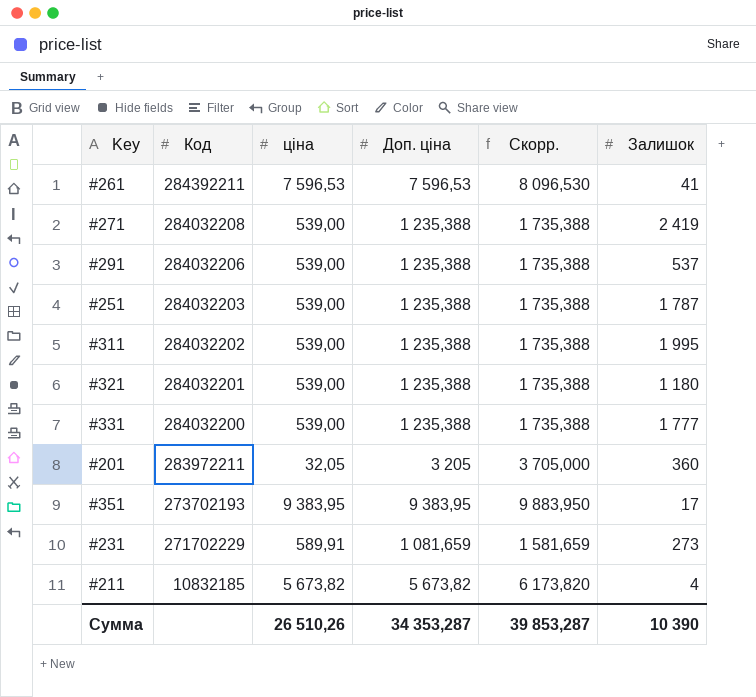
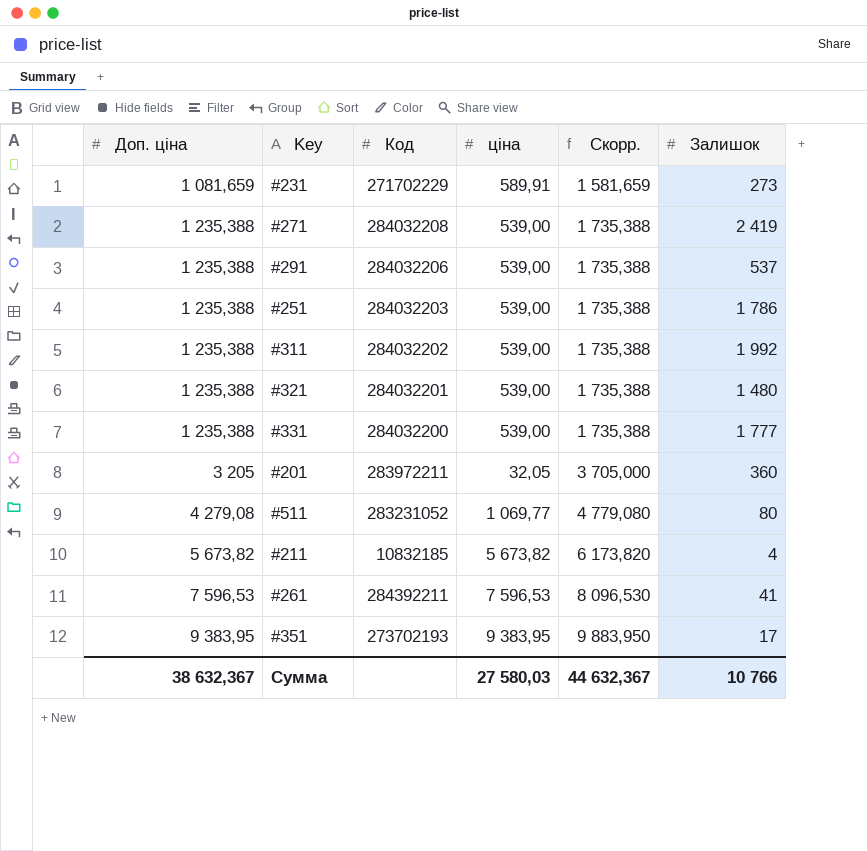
row order: Код descending -> Доп. ціна ascending
column Доп. ціна | position: 4 -> 1
#251 | Залишок: 1 787 -> 1 786
#311 | Залишок: 1 995 -> 1 992
#321 | Залишок: 1 180 -> 1 480
row #511: none -> 4 279,08 | 283231052 | 1 069,77 | 4 779,080 | 80
Сумма | Доп. ціна: 34 353,287 -> 38 632,367
Сумма | ціна: 26 510,26 -> 27 580,03
Сумма | Скорр.: 39 853,287 -> 44 632,367
Сумма | Залишок: 10 390 -> 10 766

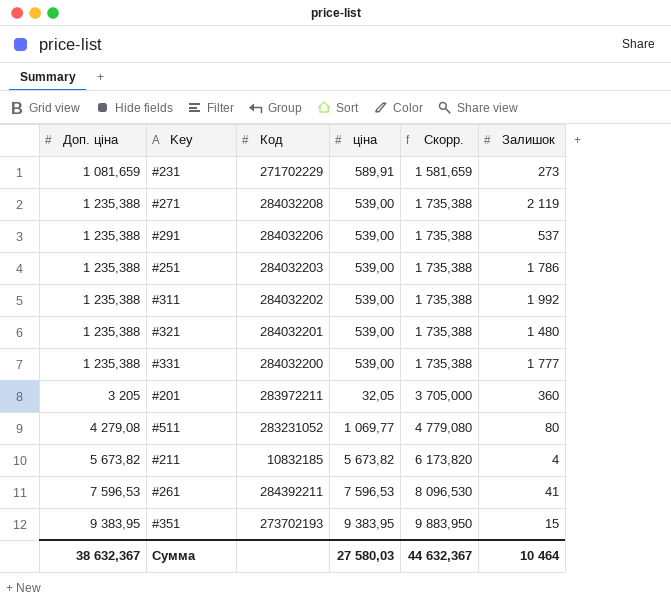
#271 | Залишок: 2 419 -> 2 119
#351 | Залишок: 17 -> 15
Сумма | Залишок: 10 766 -> 10 464

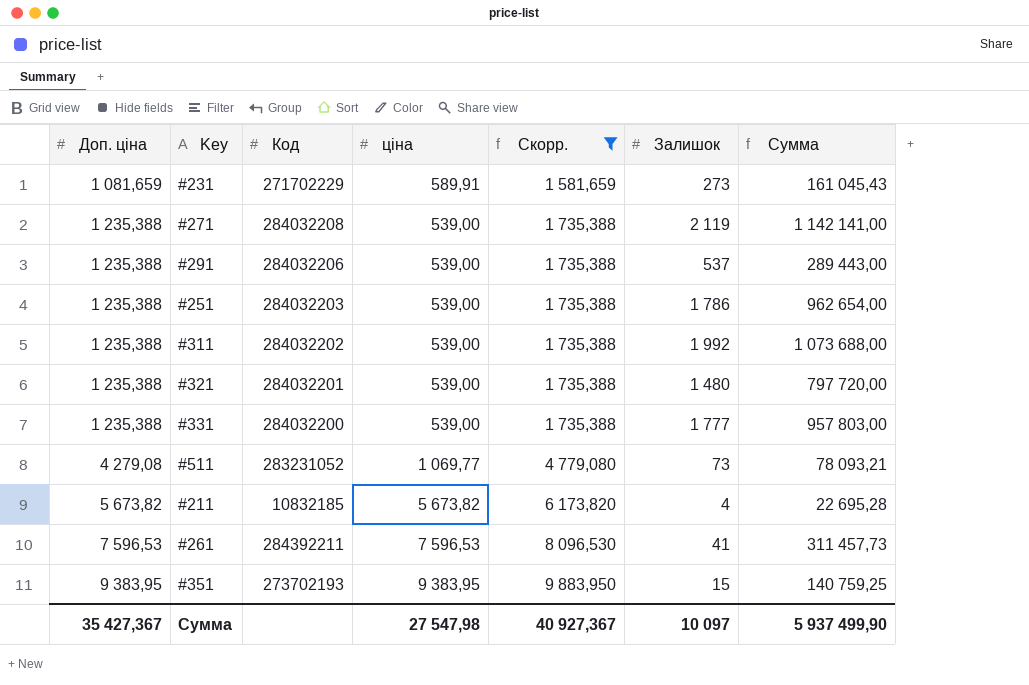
filter: none -> Скорр. != 3 705,000
column Сумма | formula: none -> [ціна] * [Залишок]
#511 | Залишок: 80 -> 73
Сумма | Доп. ціна: 38 632,367 -> 35 427,367
Сумма | ціна: 27 580,03 -> 27 547,98
Сумма | Скорр.: 44 632,367 -> 40 927,367
Сумма | Залишок: 10 464 -> 10 097

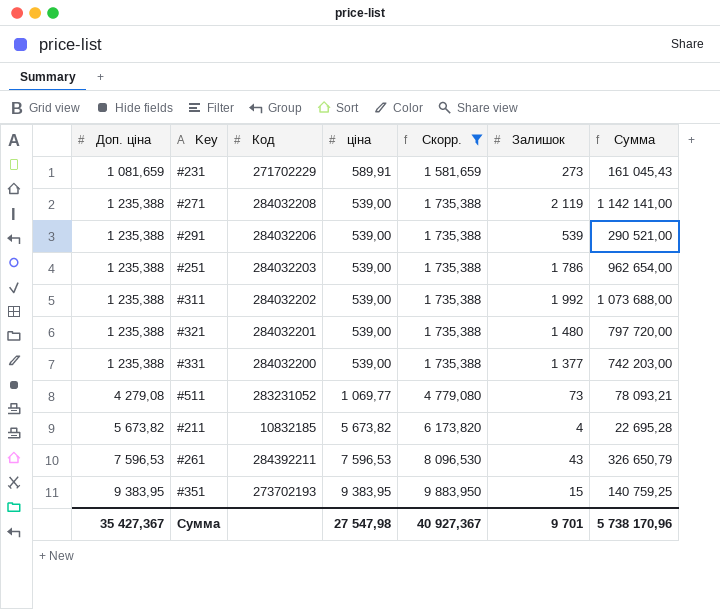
#291 | Залишок: 537 -> 539
#291 | Сумма: 289 443,00 -> 290 521,00
#331 | Залишок: 1 777 -> 1 377
#331 | Сумма: 957 803,00 -> 742 203,00
#261 | Залишок: 41 -> 43
#261 | Сумма: 311 457,73 -> 326 650,79
Сумма | Залишок: 10 097 -> 9 701
Сумма | Сумма: 5 937 499,90 -> 5 738 170,96

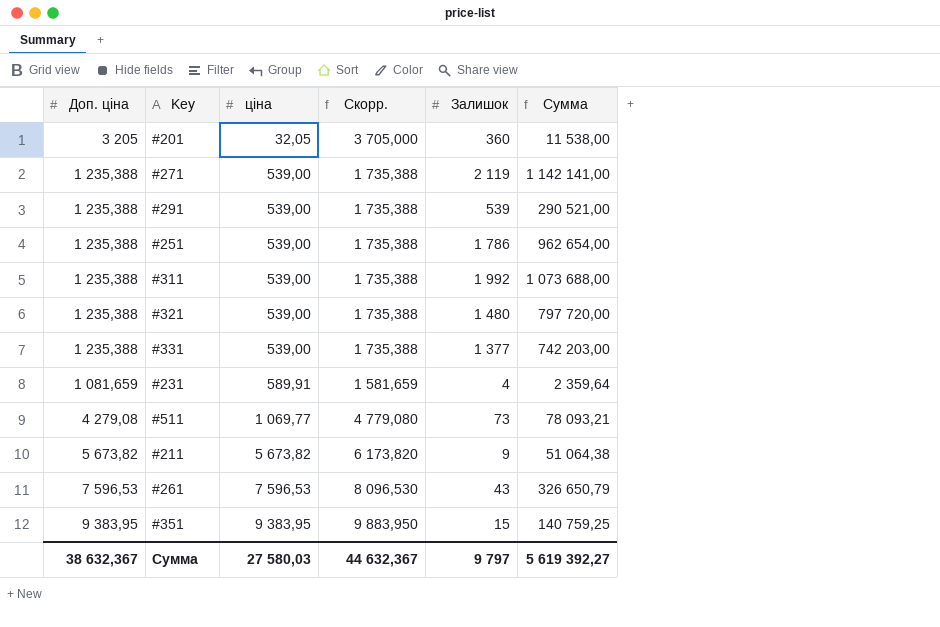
filter: Скорр. != 3 705,000 -> none
row order: Доп. ціна ascending -> ціна ascending
column Код | position: 3 -> none
#231 | Залишок: 273 -> 4
#231 | Сумма: 161 045,43 -> 2 359,64
#211 | Залишок: 4 -> 9
#211 | Сумма: 22 695,28 -> 51 064,38
Сумма | Доп. ціна: 35 427,367 -> 38 632,367
Сумма | ціна: 27 547,98 -> 27 580,03
Сумма | Скорр.: 40 927,367 -> 44 632,367
Сумма | Залишок: 9 701 -> 9 797
Сумма | Сумма: 5 738 170,96 -> 5 619 392,27

